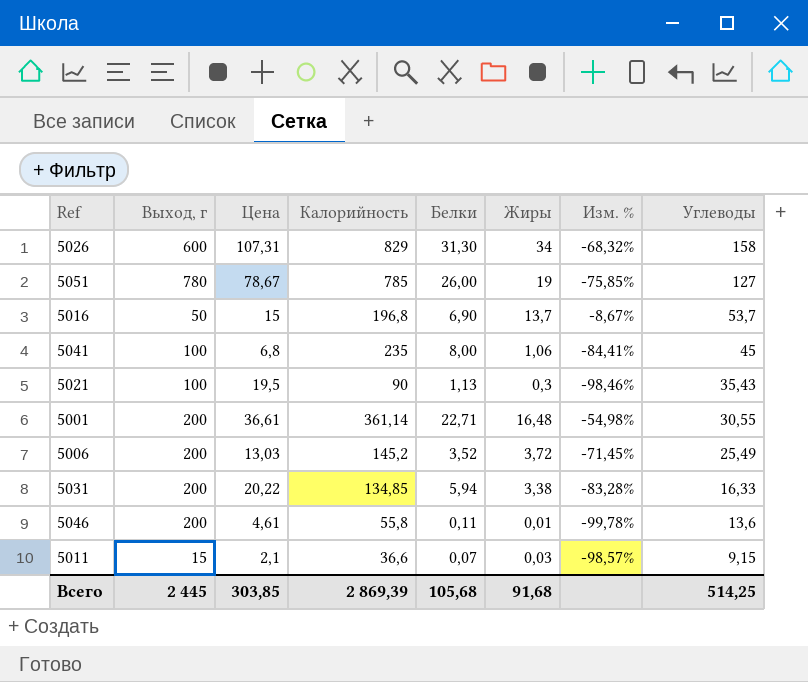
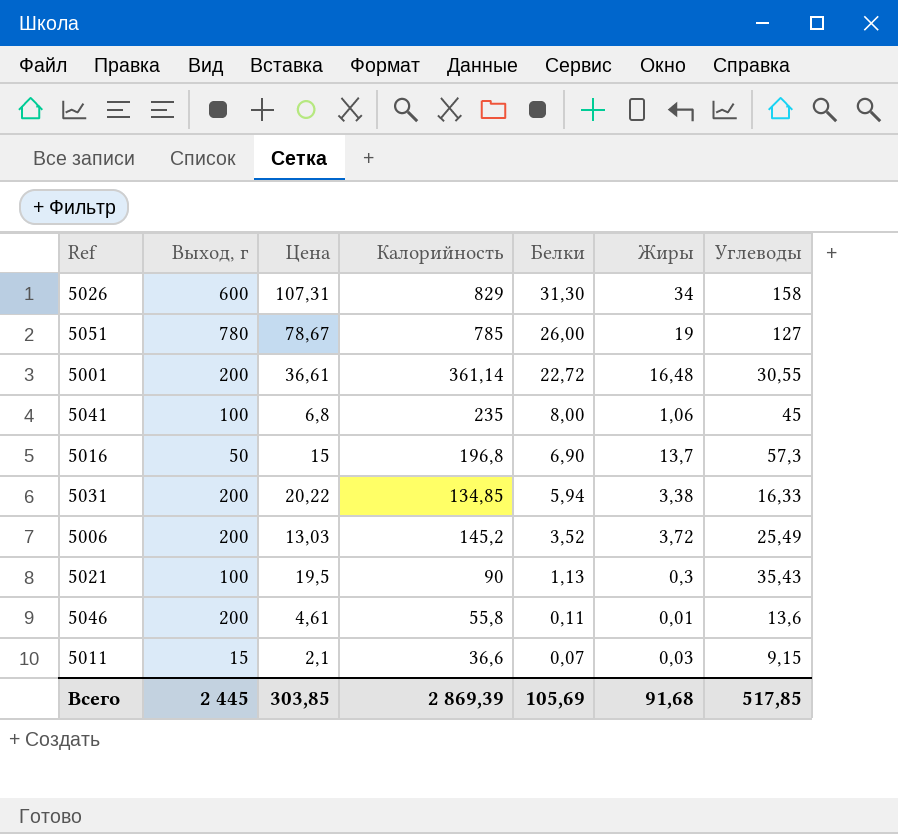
row order: Углеводы descending -> Белки descending
column Изм. % | formula: ([Жиры] - [Цена]) / [Цена] -> none
5001 | Белки: 22,71 -> 22,72
5016 | Углеводы: 53,7 -> 57,3
Всего | Белки: 105,68 -> 105,69
Всего | Углеводы: 514,25 -> 517,85

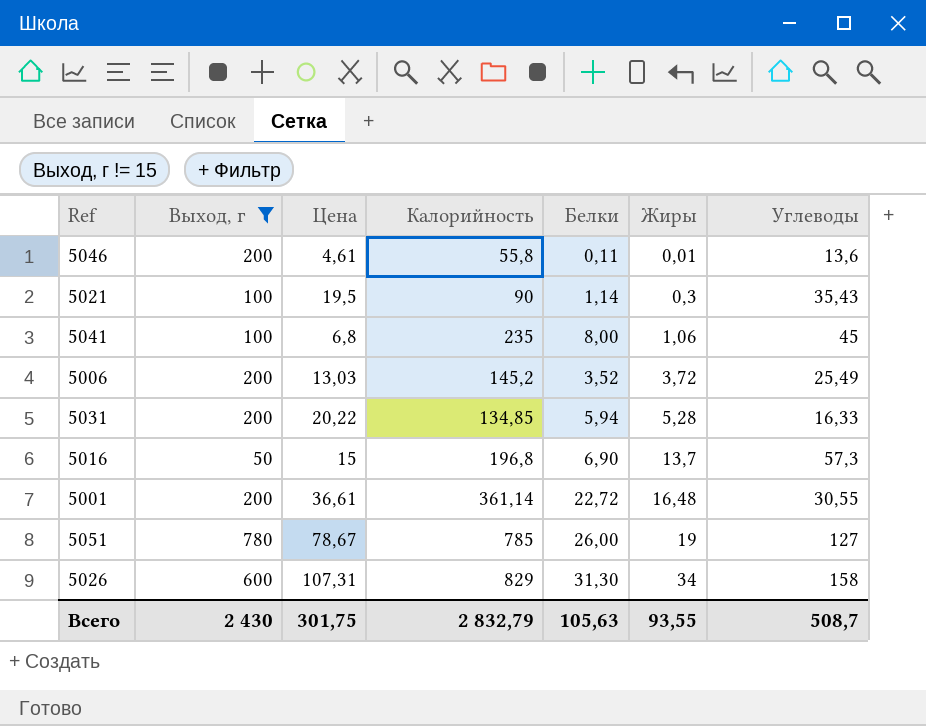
filter: none -> Выход, г != 15
row order: Белки descending -> Жиры ascending
5021 | Белки: 1,13 -> 1,14
5031 | Жиры: 3,38 -> 5,28
Всего | Выход, г: 2 445 -> 2 430
Всего | Цена: 303,85 -> 301,75
Всего | Калорийность: 2 869,39 -> 2 832,79
Всего | Белки: 105,69 -> 105,63
Всего | Жиры: 91,68 -> 93,55
Всего | Углеводы: 517,85 -> 508,7

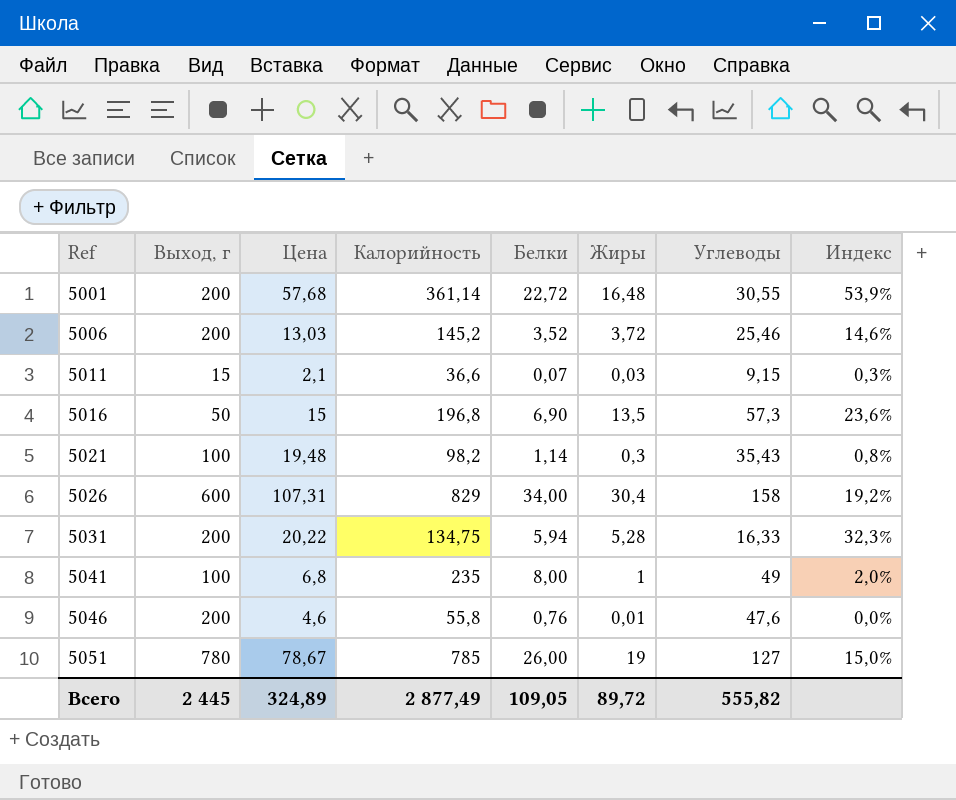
filter: Выход, г != 15 -> none
row order: Жиры ascending -> Ref ascending
column Индекс | formula: none -> [Жиры] / [Углеводы]
5001 | Цена: 36,61 -> 57,68
5006 | Углеводы: 25,49 -> 25,46
5016 | Жиры: 13,7 -> 13,5
5021 | Цена: 19,5 -> 19,48
5021 | Калорийность: 90 -> 98,2
5026 | Белки: 31,30 -> 34,00
5026 | Жиры: 34 -> 30,4
5031 | Калорийность: 134,85 -> 134,75
5041 | Жиры: 1,06 -> 1
5041 | Углеводы: 45 -> 49
5046 | Цена: 4,61 -> 4,6
5046 | Белки: 0,11 -> 0,76
5046 | Углеводы: 13,6 -> 47,6
Всего | Выход, г: 2 430 -> 2 445
Всего | Цена: 301,75 -> 324,89
Всего | Калорийность: 2 832,79 -> 2 877,49
Всего | Белки: 105,63 -> 109,05
Всего | Жиры: 93,55 -> 89,72
Всего | Углеводы: 508,7 -> 555,82

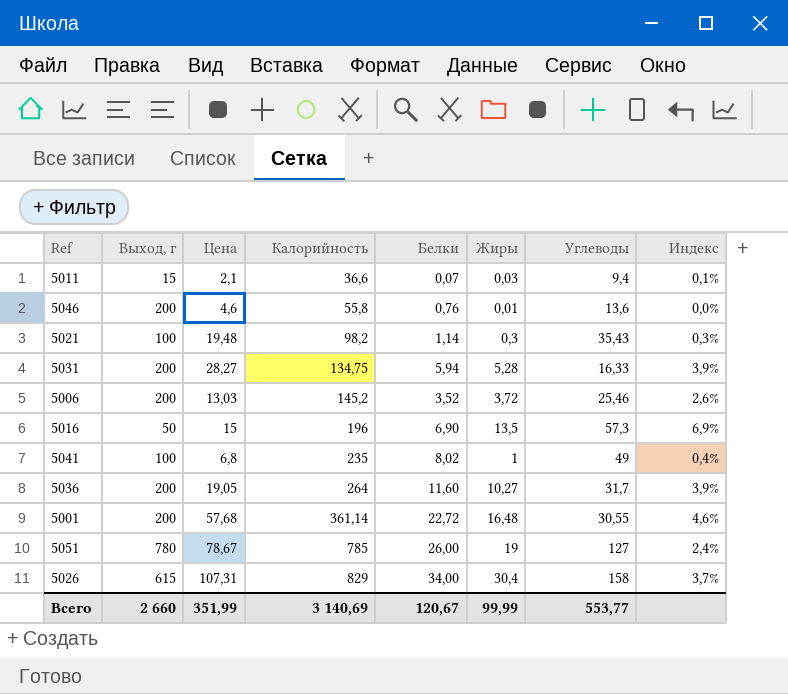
row order: Ref ascending -> Калорийность ascending
column Индекс | formula: [Жиры] / [Углеводы] -> [Жиры] / [Калорийность]
5011 | Углеводы: 9,15 -> 9,4
5046 | Углеводы: 47,6 -> 13,6
5031 | Цена: 20,22 -> 28,27
5016 | Калорийность: 196,8 -> 196
5041 | Белки: 8,00 -> 8,02
row 5036: none -> 200 | 19,05 | 264 | 11,60 | 10,27 | 31,7 | 3,9%
5026 | Выход, г: 600 -> 615
Всего | Выход, г: 2 445 -> 2 660
Всего | Цена: 324,89 -> 351,99
Всего | Калорийность: 2 877,49 -> 3 140,69
Всего | Белки: 109,05 -> 120,67
Всего | Жиры: 89,72 -> 99,99
Всего | Углеводы: 555,82 -> 553,77

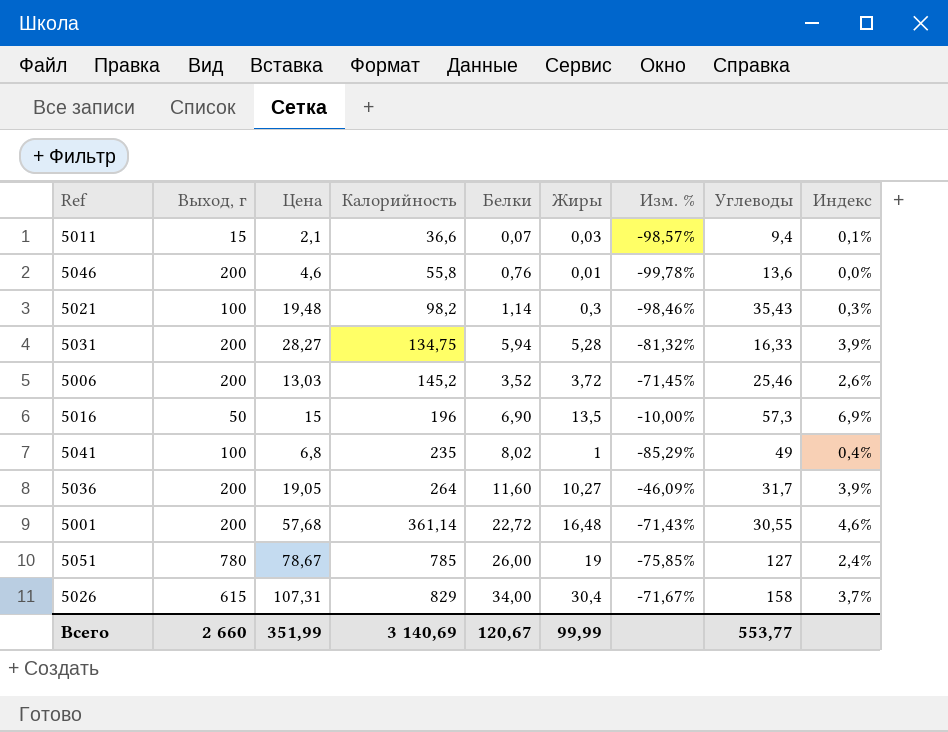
column Изм. % | formula: none -> ([Жиры] - [Цена]) / [Цена]

